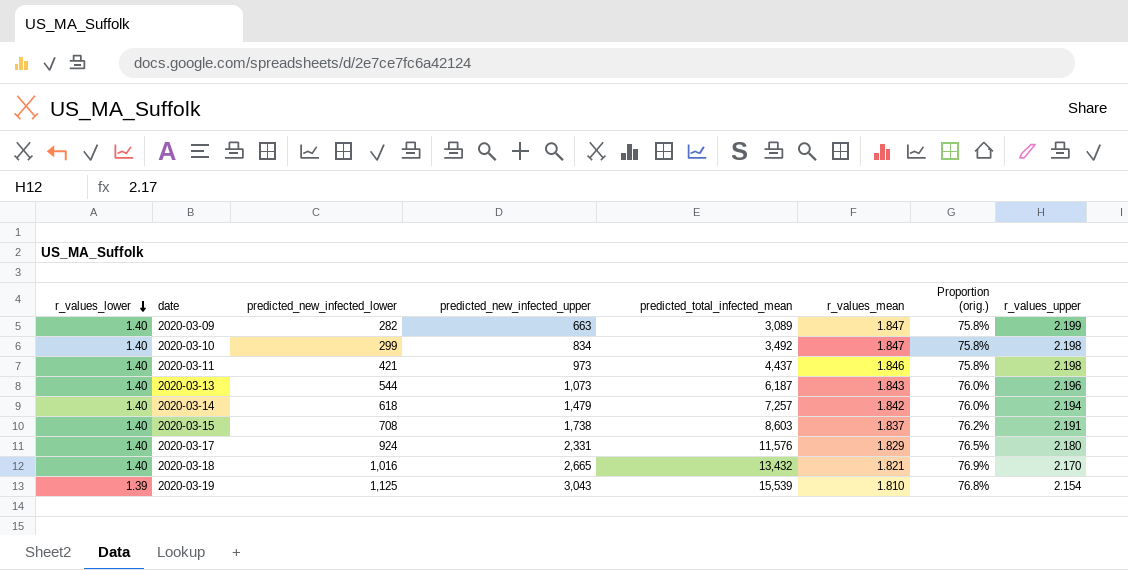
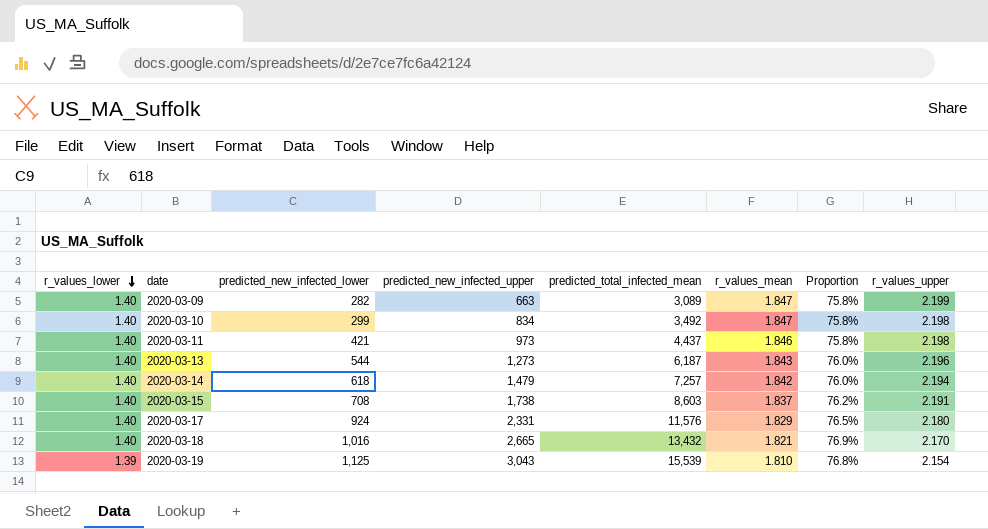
column name: Proportion (orig.) -> Proportion
2020-03-13 | predicted_new_infected_upper: 1,073 -> 1,273

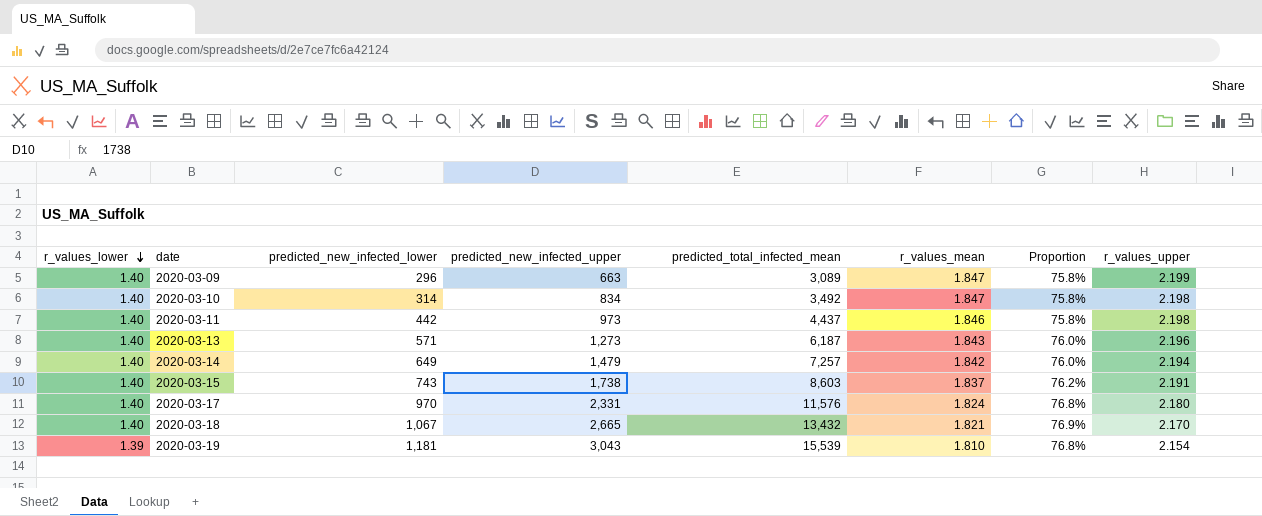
2020-03-09 | predicted_new_infected_lower: 282 -> 296
2020-03-10 | predicted_new_infected_lower: 299 -> 314
2020-03-11 | predicted_new_infected_lower: 421 -> 442
2020-03-13 | predicted_new_infected_lower: 544 -> 571
2020-03-14 | predicted_new_infected_lower: 618 -> 649
2020-03-15 | predicted_new_infected_lower: 708 -> 743
2020-03-17 | predicted_new_infected_lower: 924 -> 970
2020-03-17 | r_values_mean: 1.829 -> 1.824
2020-03-17 | Proportion: 76.5% -> 76.8%
2020-03-18 | predicted_new_infected_lower: 1,016 -> 1,067
2020-03-19 | predicted_new_infected_lower: 1,125 -> 1,181

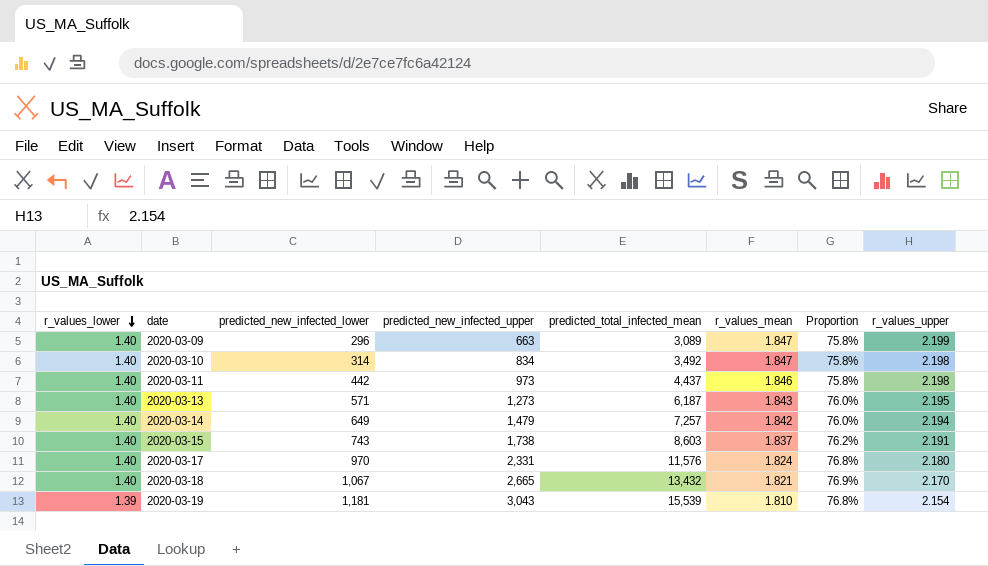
2020-03-13 | r_values_upper: 2.196 -> 2.195

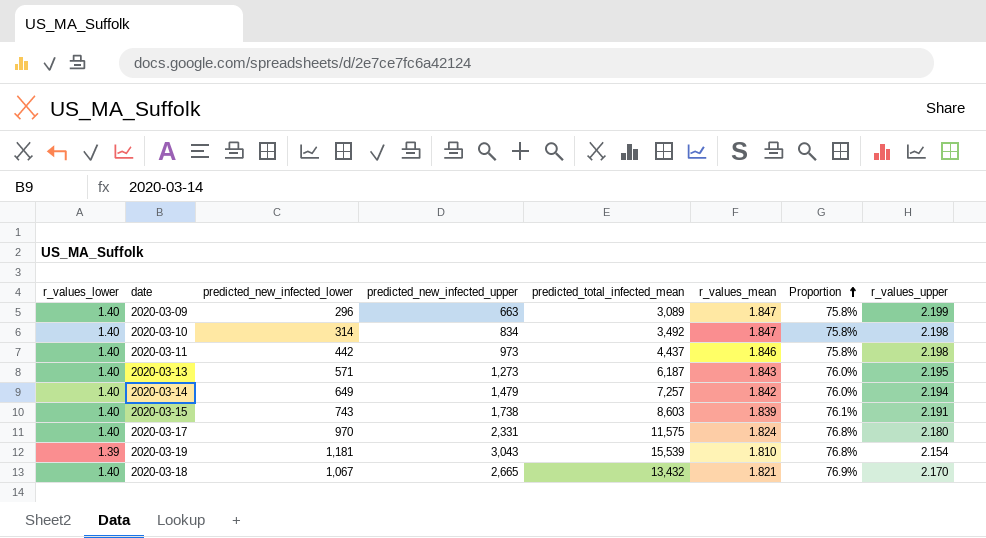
row order: r_values_lower descending -> Proportion ascending
2020-03-15 | r_values_mean: 1.837 -> 1.839
2020-03-15 | Proportion: 76.2% -> 76.1%
2020-03-17 | predicted_total_infected_mean: 11,576 -> 11,575

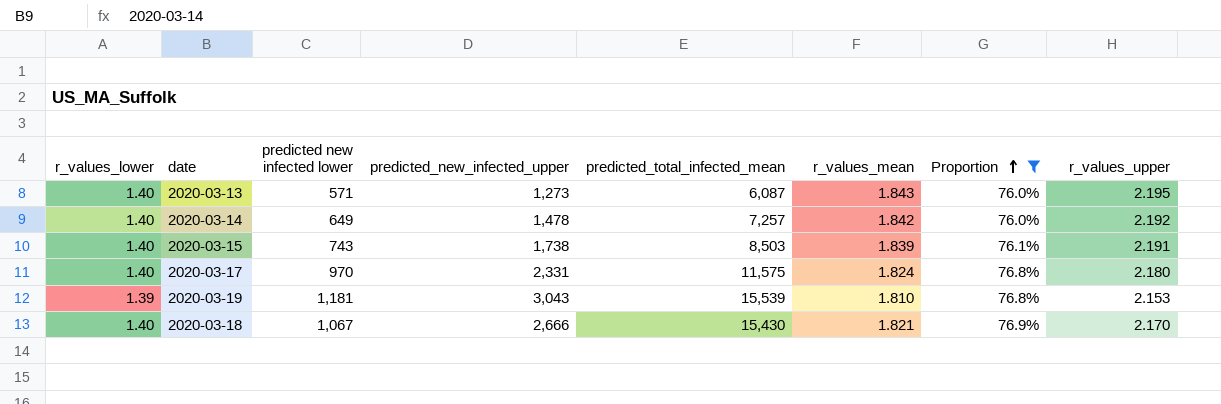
filter: none -> Proportion != 75.8%
column name: predicted_new_infected_lower -> predicted new infected lower
2020-03-13 | predicted_total_infected_mean: 6,187 -> 6,087
2020-03-14 | predicted_new_infected_upper: 1,479 -> 1,478
2020-03-14 | r_values_upper: 2.194 -> 2.192
2020-03-15 | predicted_total_infected_mean: 8,603 -> 8,503
2020-03-19 | r_values_upper: 2.154 -> 2.153
2020-03-18 | predicted_new_infected_upper: 2,665 -> 2,666
2020-03-18 | predicted_total_infected_mean: 13,432 -> 15,430

